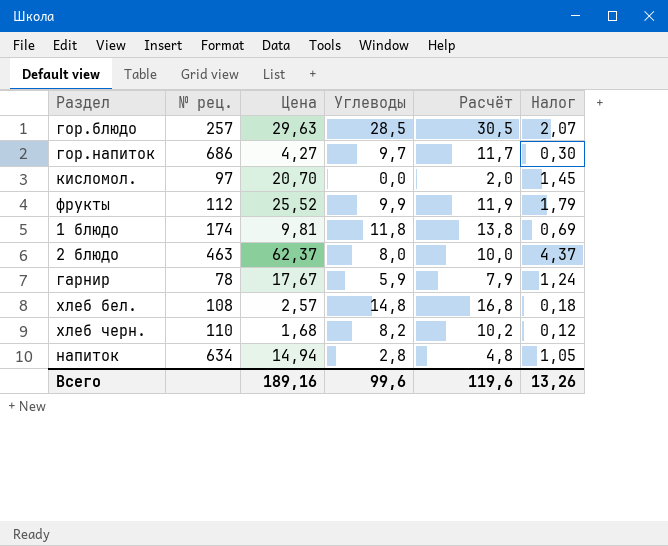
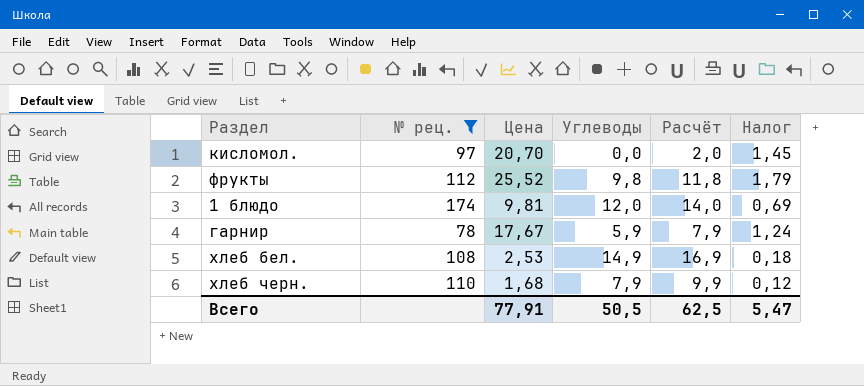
filter: none -> № рец. <= 174
фрукты | Углеводы: 9,9 -> 9,8
фрукты | Расчёт: 11,9 -> 11,8
1 блюдо | Углеводы: 11,8 -> 12,0
1 блюдо | Расчёт: 13,8 -> 14,0
хлеб бел. | Цена: 2,57 -> 2,53
хлеб бел. | Углеводы: 14,8 -> 14,9
хлеб бел. | Расчёт: 16,8 -> 16,9
хлеб черн. | Углеводы: 8,2 -> 7,9
хлеб черн. | Расчёт: 10,2 -> 9,9
Всего | Цена: 189,16 -> 77,91
Всего | Углеводы: 99,6 -> 50,5
Всего | Расчёт: 119,6 -> 62,5
Всего | Налог: 13,26 -> 5,47

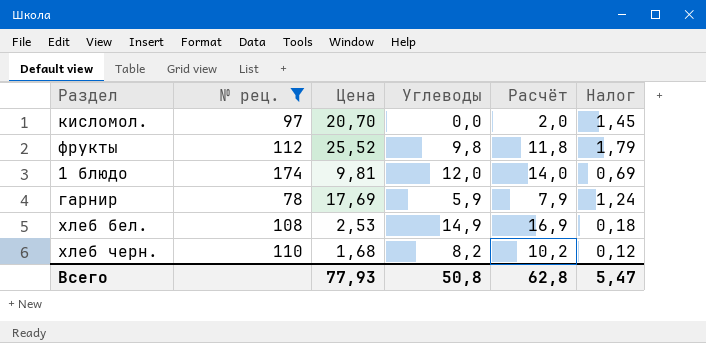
гарнир | Цена: 17,67 -> 17,69
хлеб черн. | Углеводы: 7,9 -> 8,2
хлеб черн. | Расчёт: 9,9 -> 10,2
Всего | Цена: 77,91 -> 77,93
Всего | Углеводы: 50,5 -> 50,8
Всего | Расчёт: 62,5 -> 62,8

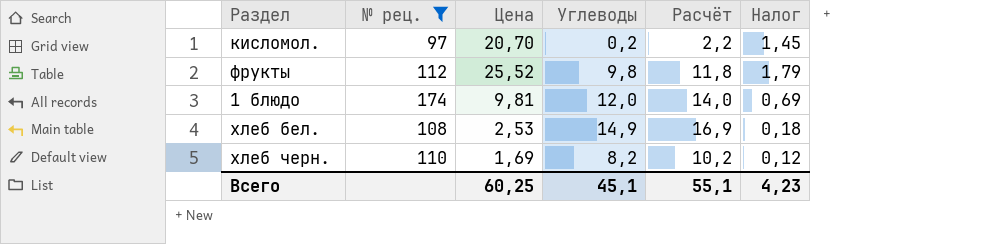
row гарнир: 78 | 17,69 | 5,9 | 7,9 | 1,24 -> none
кисломол. | Углеводы: 0,0 -> 0,2
кисломол. | Расчёт: 2,0 -> 2,2
хлеб черн. | Цена: 1,68 -> 1,69
Всего | Цена: 77,93 -> 60,25
Всего | Углеводы: 50,8 -> 45,1
Всего | Расчёт: 62,8 -> 55,1
Всего | Налог: 5,47 -> 4,23

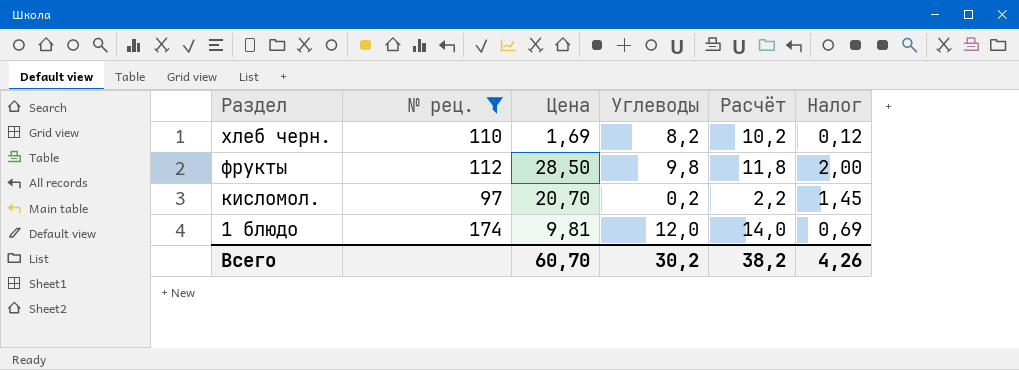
row order: none -> Раздел descending
row хлеб бел.: 108 | 2,53 | 14,9 | 16,9 | 0,18 -> none
фрукты | Цена: 25,52 -> 28,50
фрукты | Налог: 1,79 -> 2,00
Всего | Цена: 60,25 -> 60,70
Всего | Углеводы: 45,1 -> 30,2
Всего | Расчёт: 55,1 -> 38,2
Всего | Налог: 4,23 -> 4,26

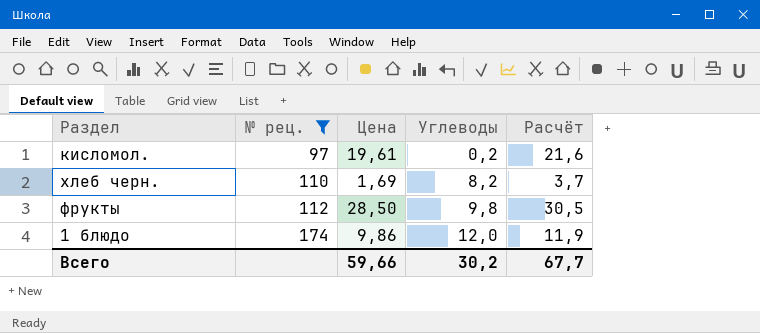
row order: Раздел descending -> № рец. ascending
column Налог | formula: [Цена] * 0,07 -> none
column Расчёт | formula: [Углеводы] + 2 -> [Цена] + 2
кисломол. | Цена: 20,70 -> 19,61
1 блюдо | Цена: 9,81 -> 9,86
Всего | Цена: 60,70 -> 59,66
Всего | Расчёт: 38,2 -> 67,7

